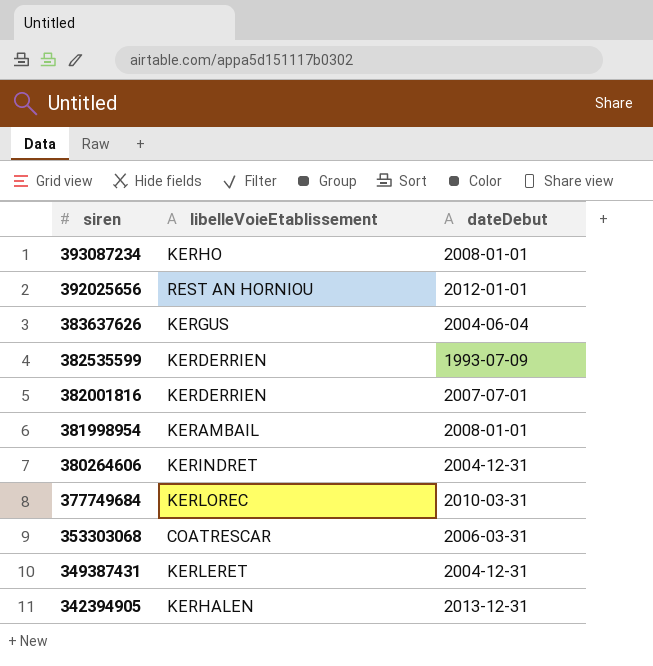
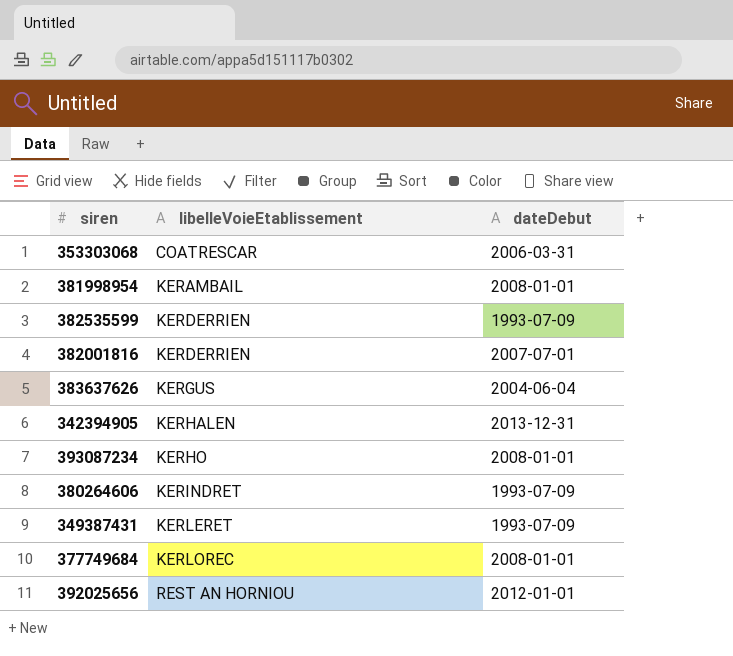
row order: siren descending -> libelleVoieEtablissement ascending
380264606 | dateDebut: 2004-12-31 -> 1993-07-09
349387431 | dateDebut: 2004-12-31 -> 1993-07-09
377749684 | dateDebut: 2010-03-31 -> 2008-01-01

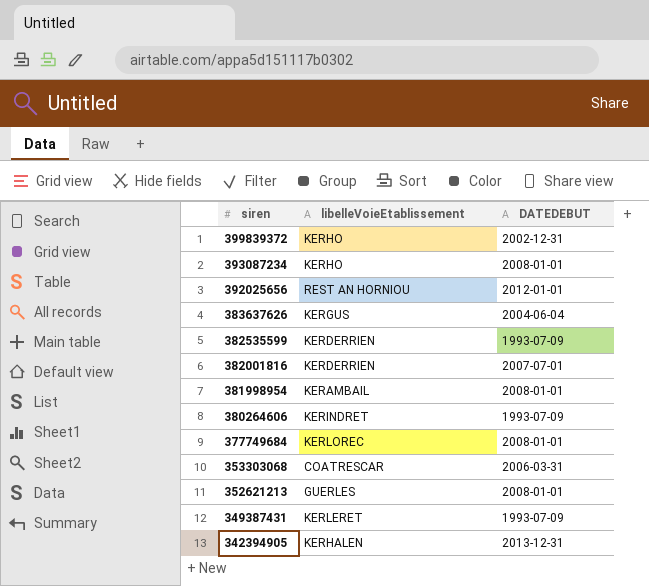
row order: libelleVoieEtablissement ascending -> siren descending
column name: dateDebut -> DATEDEBUT
row 399839372: none -> KERHO | 2002-12-31
row 352621213: none -> GUERLES | 2008-01-01

